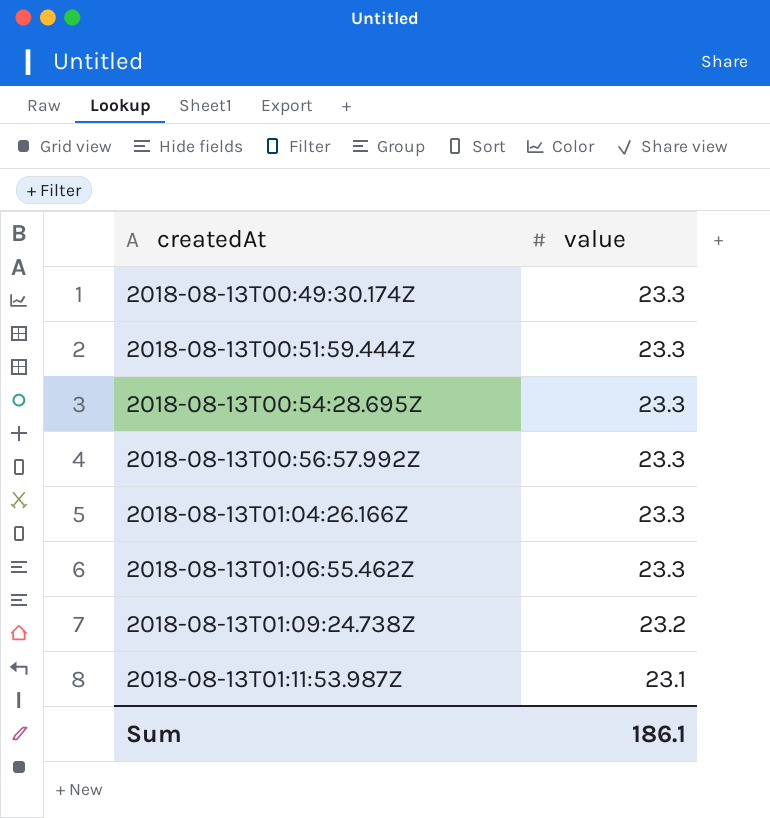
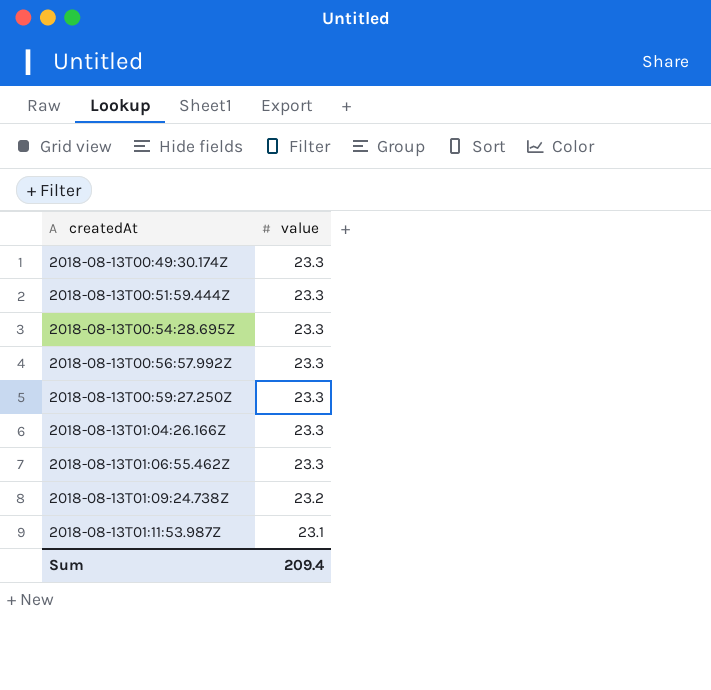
row 2018-08-13T00:59:27.250Z: none -> 23.3
Sum | value: 186.1 -> 209.4

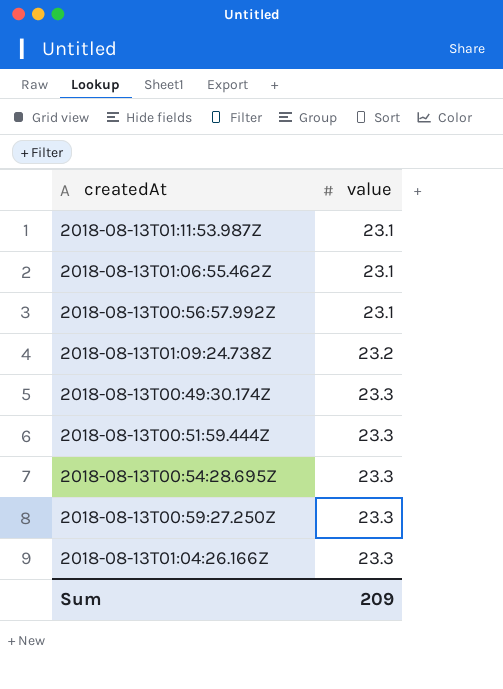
row order: createdAt ascending -> value ascending
2018-08-13T01:06:55.462Z | value: 23.3 -> 23.1
2018-08-13T00:56:57.992Z | value: 23.3 -> 23.1
Sum | value: 209.4 -> 209

